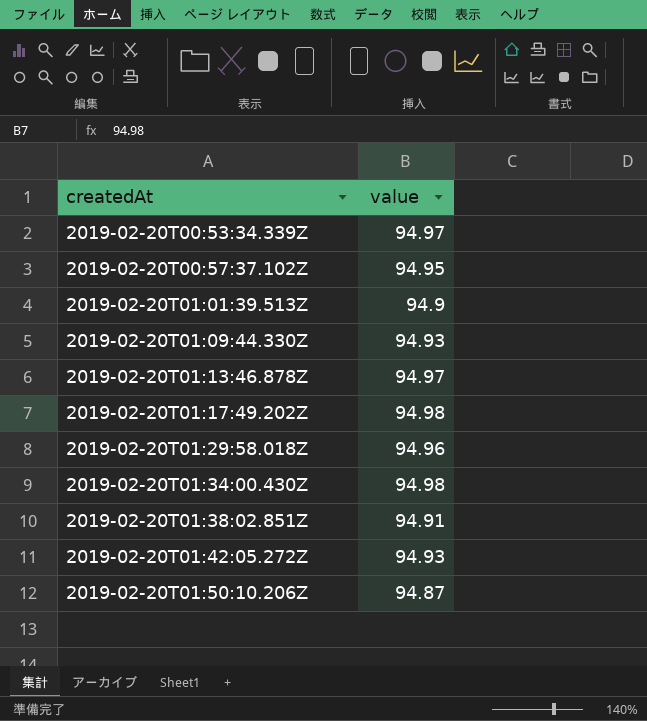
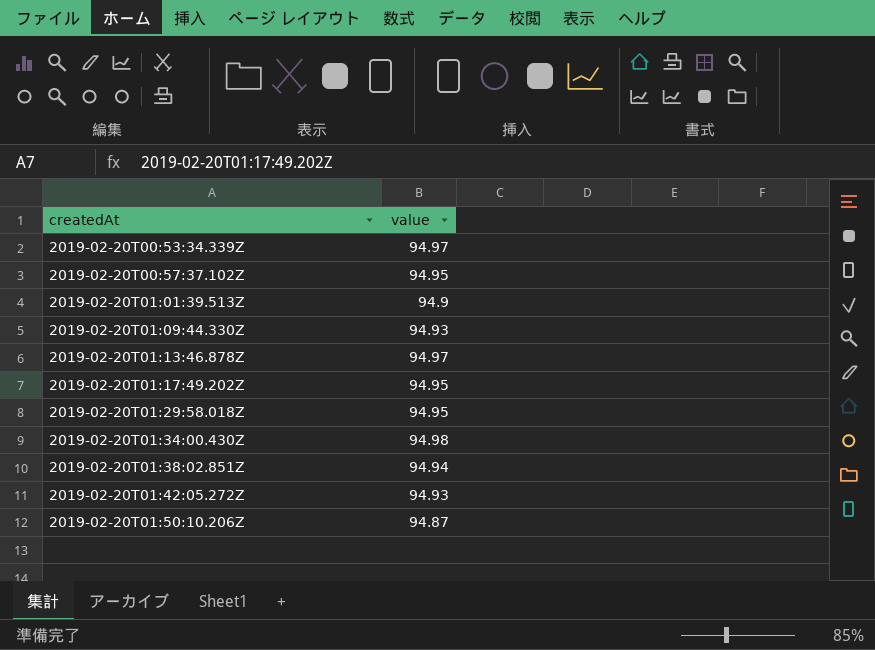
2019-02-20T01:17:49.202Z | value: 94.98 -> 94.95
2019-02-20T01:29:58.018Z | value: 94.96 -> 94.95
2019-02-20T01:38:02.851Z | value: 94.91 -> 94.94

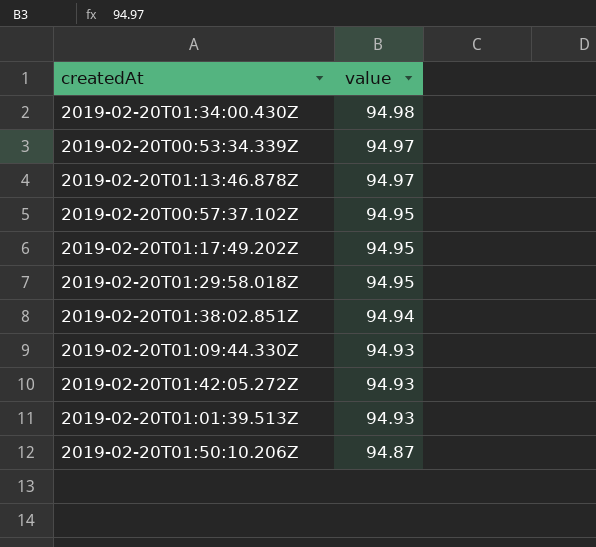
row order: createdAt ascending -> value descending
2019-02-20T01:01:39.513Z | value: 94.9 -> 94.93

